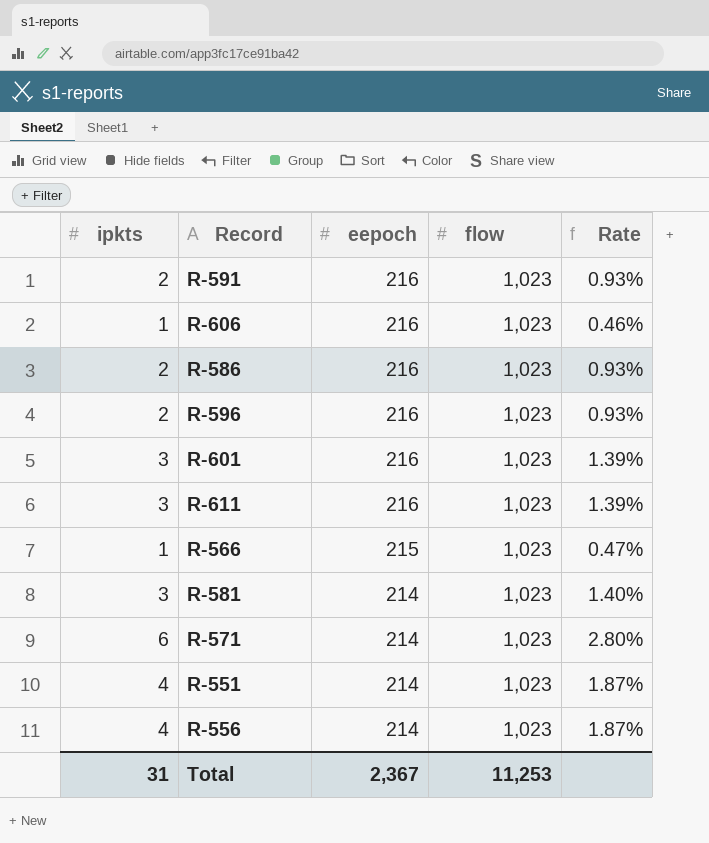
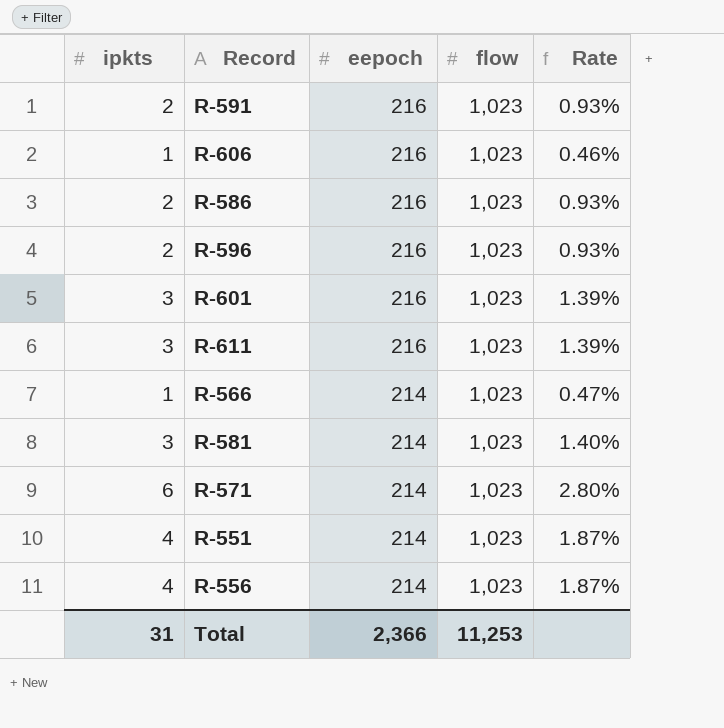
R-566 | eepoch: 215 -> 214
Total | eepoch: 2,367 -> 2,366

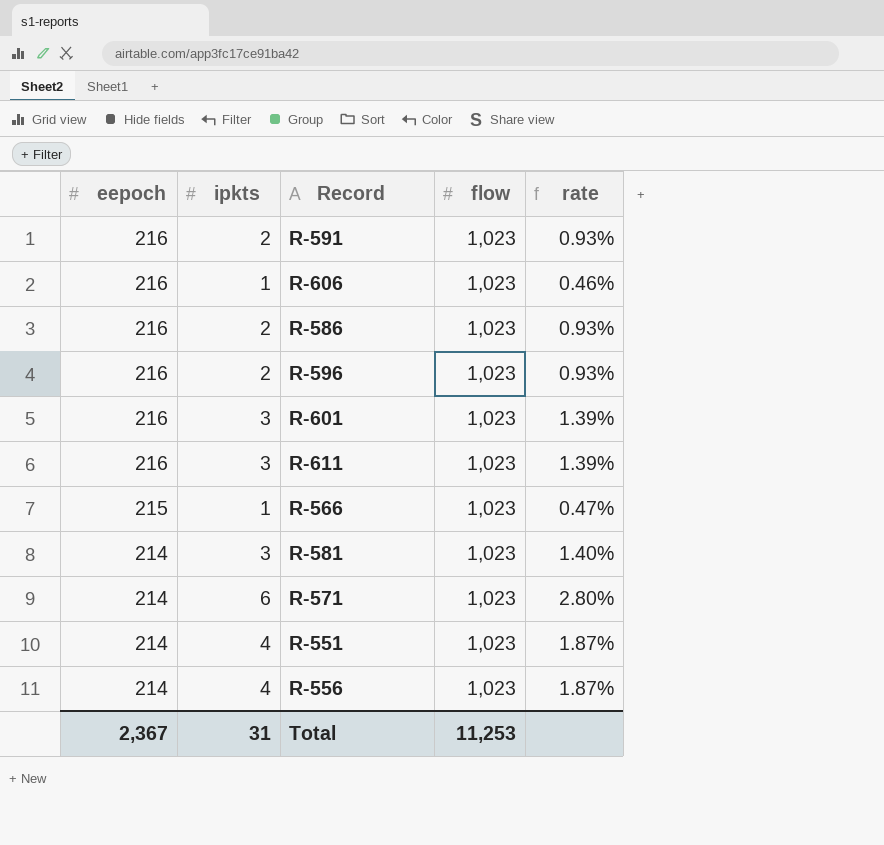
column eepoch | position: 3 -> 1
column name: Rate -> rate
R-566 | eepoch: 214 -> 215
Total | eepoch: 2,366 -> 2,367

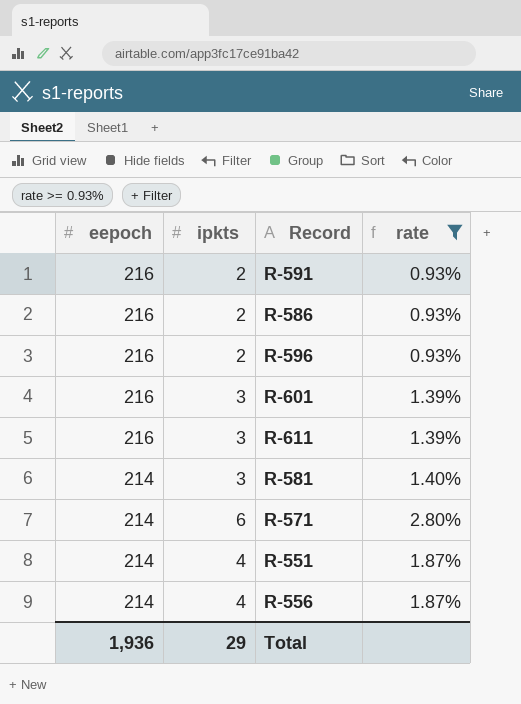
filter: none -> rate >= 0.93%
column flow | position: 4 -> none
Total | eepoch: 2,367 -> 1,936
Total | ipkts: 31 -> 29

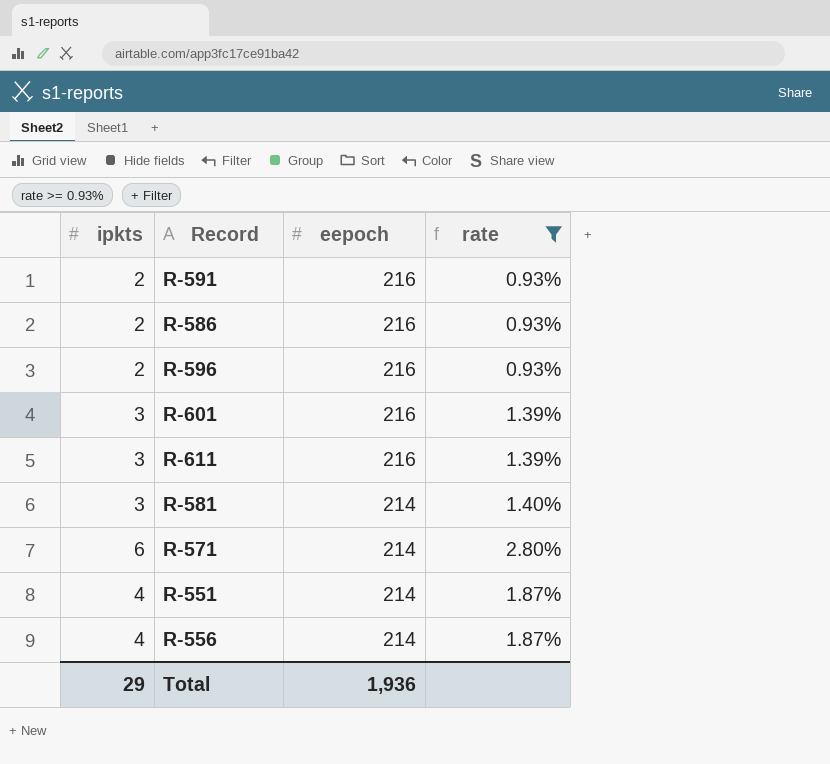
column eepoch | position: 1 -> 3

